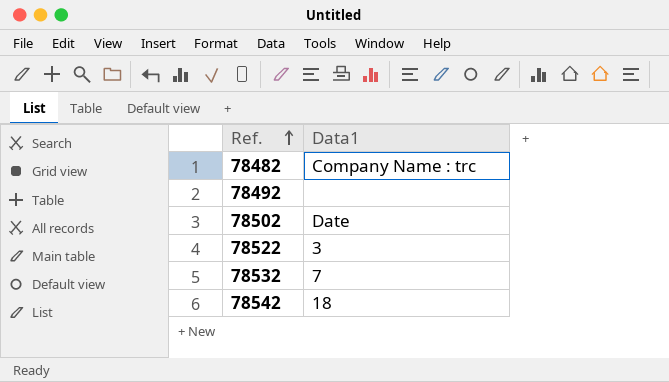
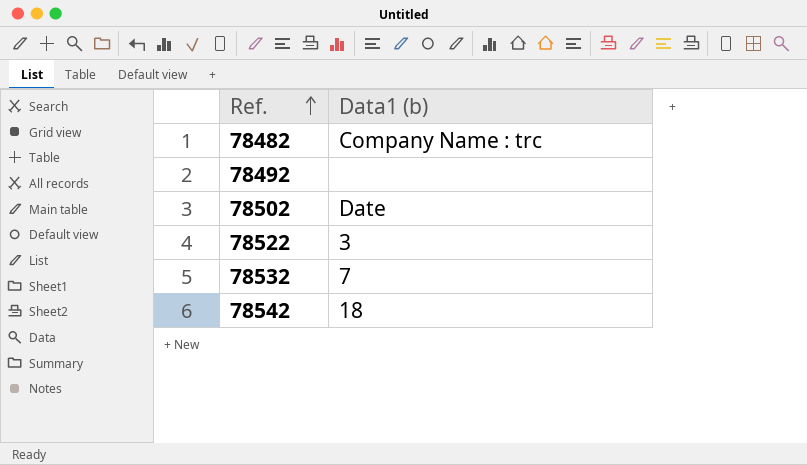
column name: Data1 -> Data1 (b)

